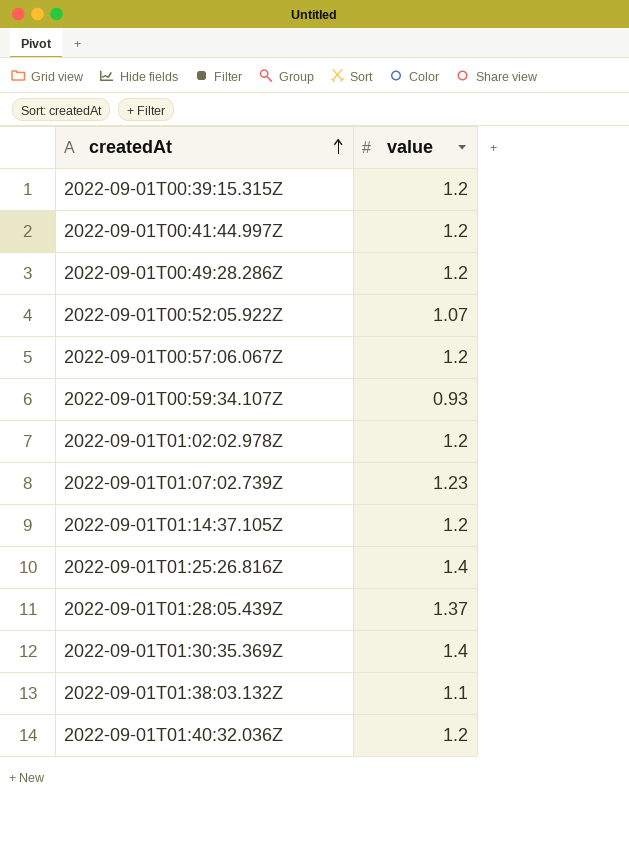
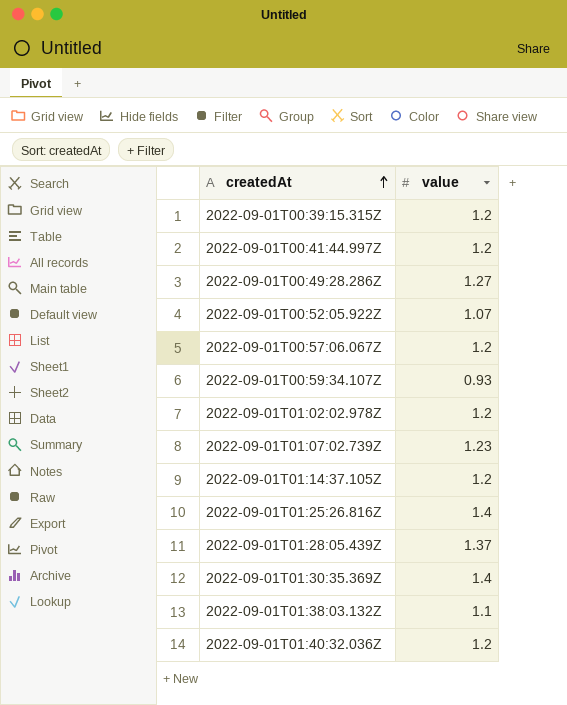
2022-09-01T00:49:28.286Z | value: 1.2 -> 1.27

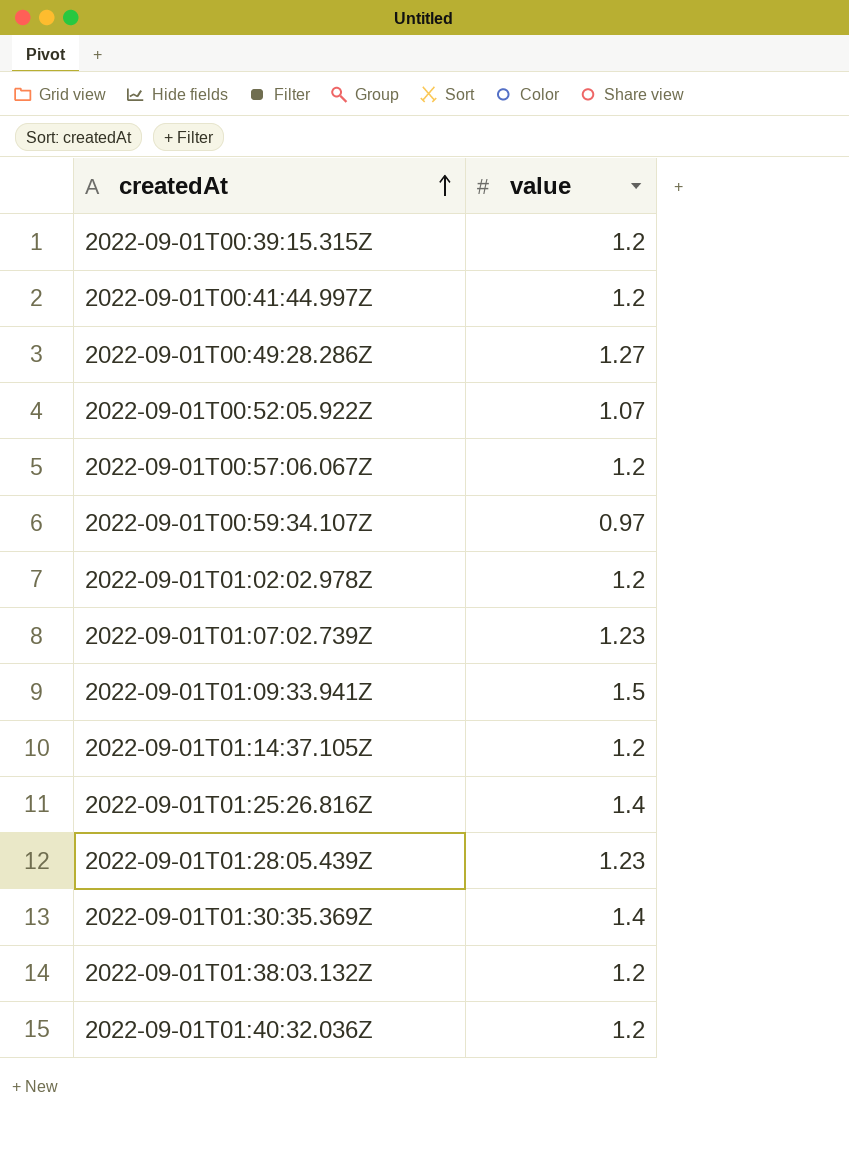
2022-09-01T00:59:34.107Z | value: 0.93 -> 0.97
row 2022-09-01T01:09:33.941Z: none -> 1.5
2022-09-01T01:28:05.439Z | value: 1.37 -> 1.23
2022-09-01T01:38:03.132Z | value: 1.1 -> 1.2

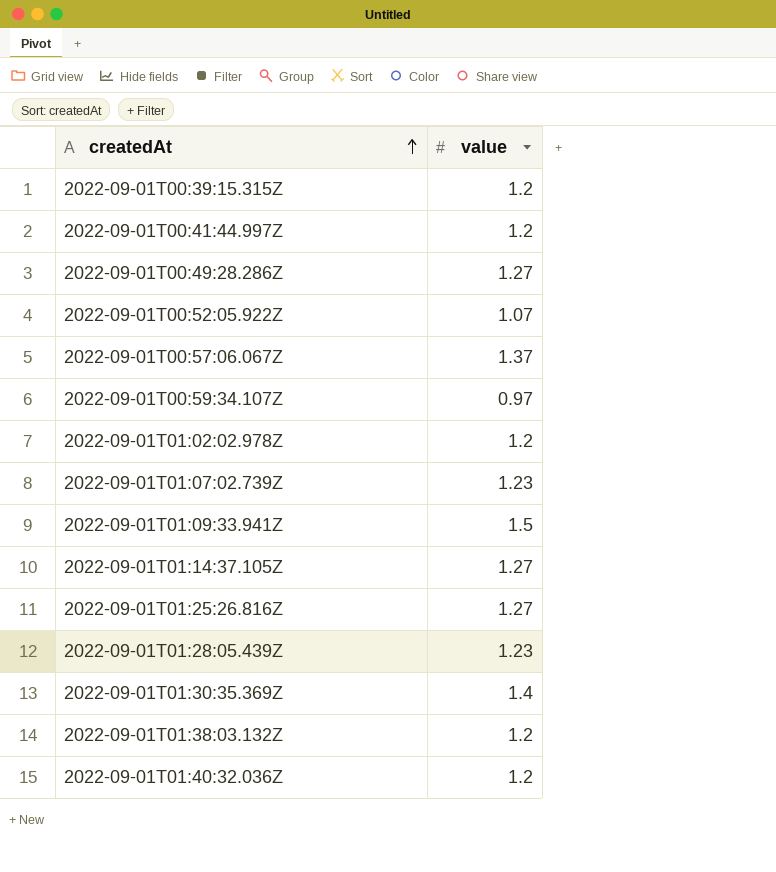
2022-09-01T00:57:06.067Z | value: 1.2 -> 1.37
2022-09-01T01:14:37.105Z | value: 1.2 -> 1.27
2022-09-01T01:25:26.816Z | value: 1.4 -> 1.27

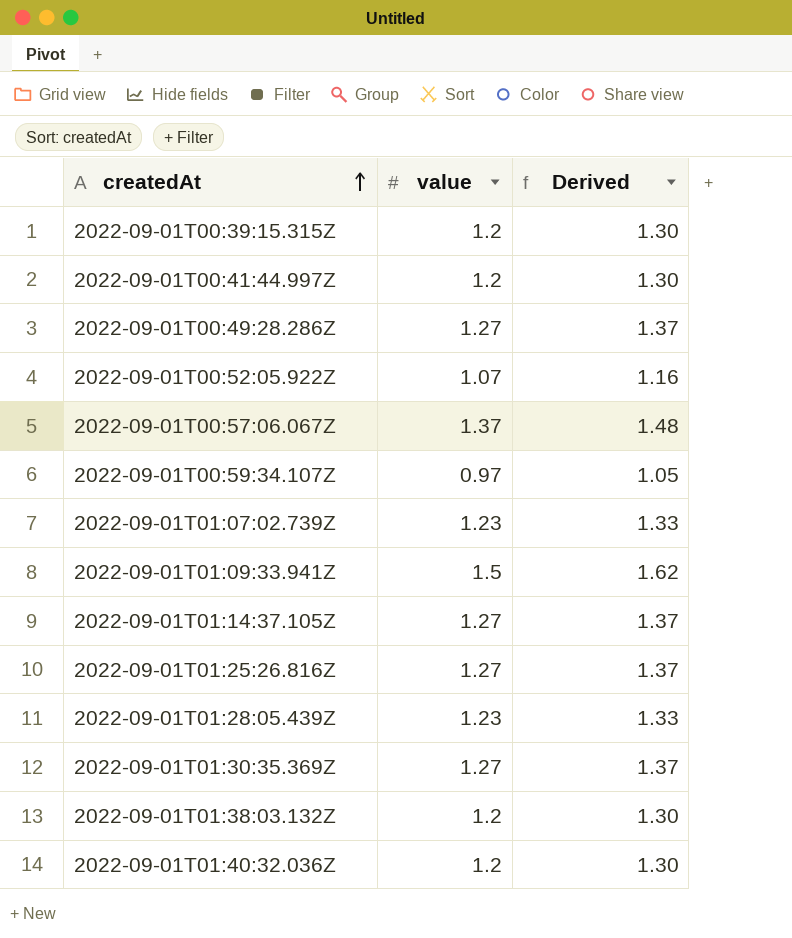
column Derived | formula: none -> [value] * 1.08
row 2022-09-01T01:02:02.978Z: 1.2 -> none
2022-09-01T01:30:35.369Z | value: 1.4 -> 1.27

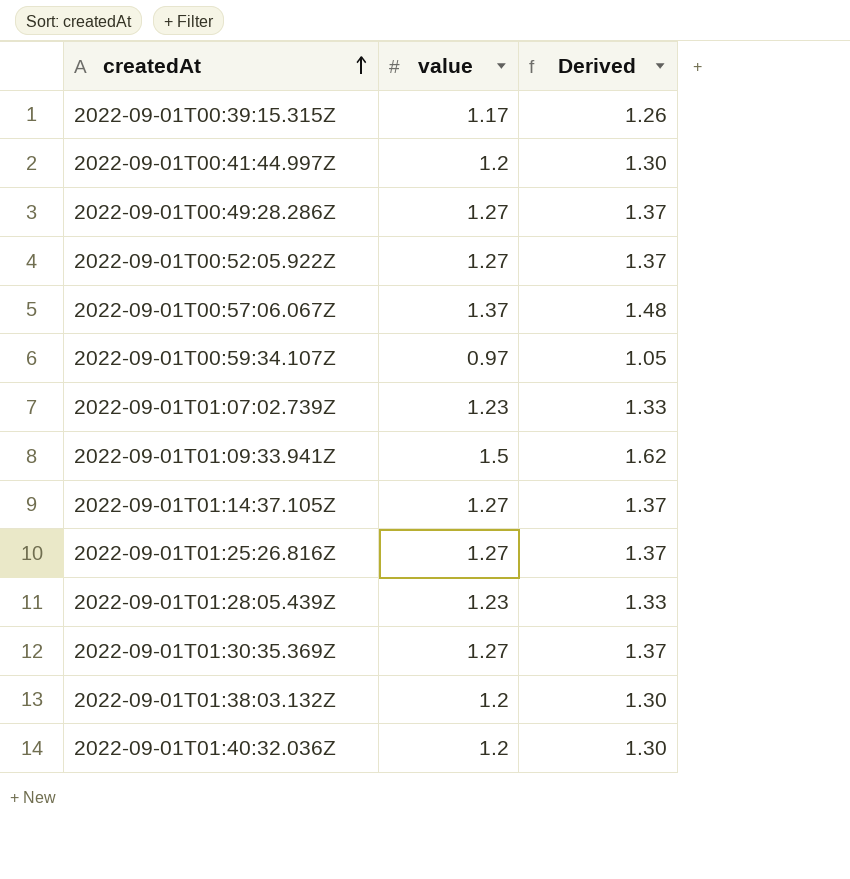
2022-09-01T00:39:15.315Z | value: 1.2 -> 1.17
2022-09-01T00:39:15.315Z | Derived: 1.30 -> 1.26
2022-09-01T00:52:05.922Z | value: 1.07 -> 1.27
2022-09-01T00:52:05.922Z | Derived: 1.16 -> 1.37

